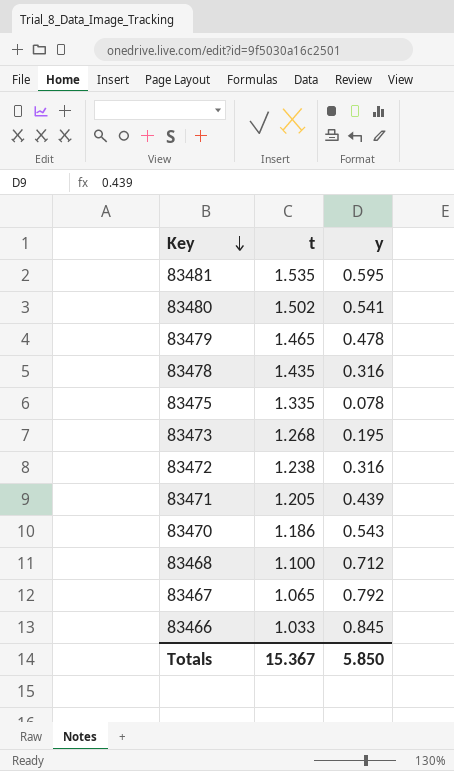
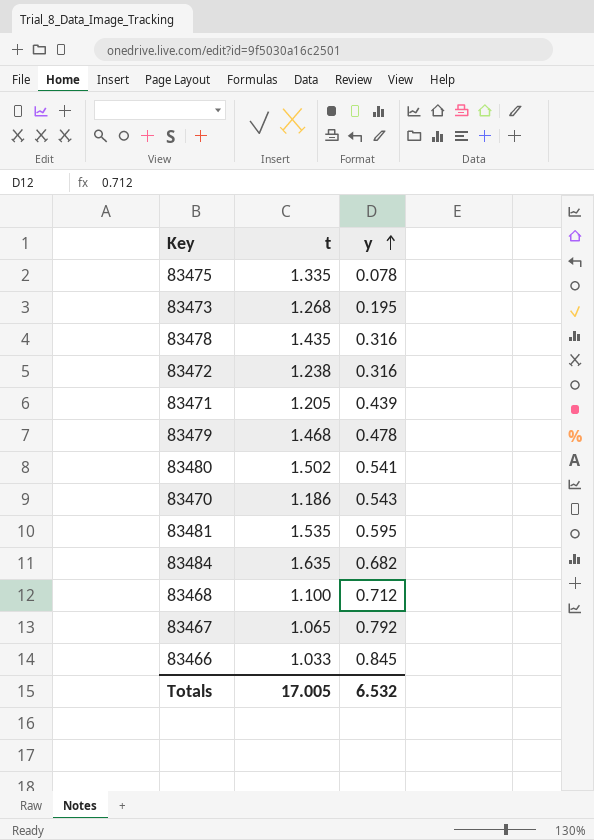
row order: Key descending -> y ascending
83479 | t: 1.465 -> 1.468
row 83484: none -> 1.635 | 0.682
Totals | t: 15.367 -> 17.005
Totals | y: 5.850 -> 6.532

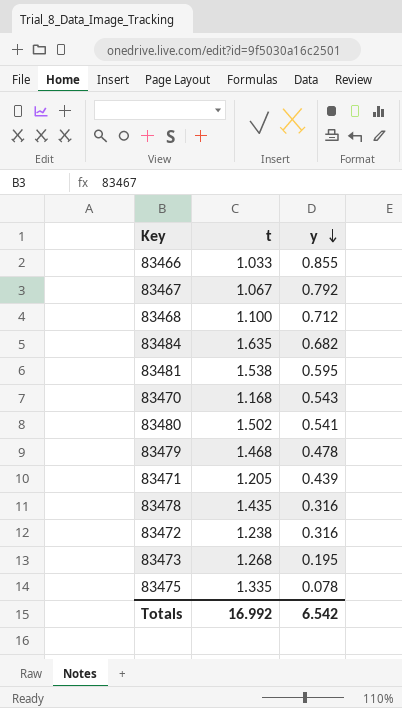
row order: y ascending -> y descending
83466 | y: 0.845 -> 0.855
83467 | t: 1.065 -> 1.067
83481 | t: 1.535 -> 1.538
83470 | t: 1.186 -> 1.168
Totals | t: 17.005 -> 16.992
Totals | y: 6.532 -> 6.542

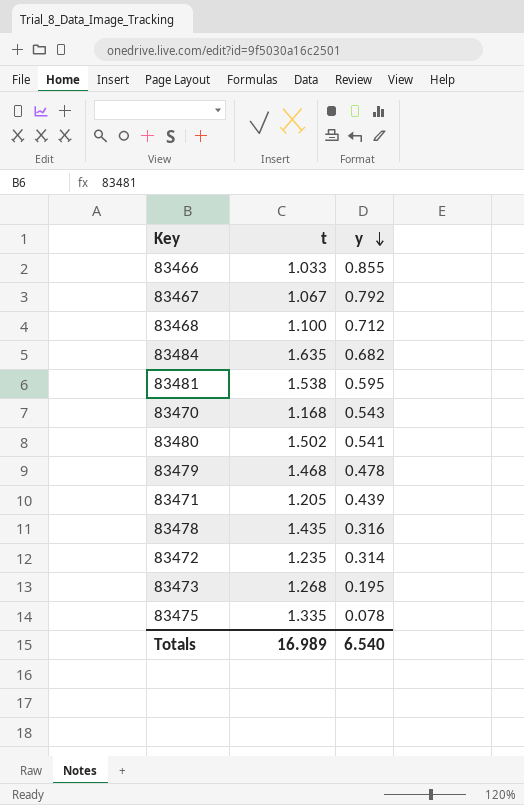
83472 | t: 1.238 -> 1.235
83472 | y: 0.316 -> 0.314
Totals | t: 16.992 -> 16.989
Totals | y: 6.542 -> 6.540

